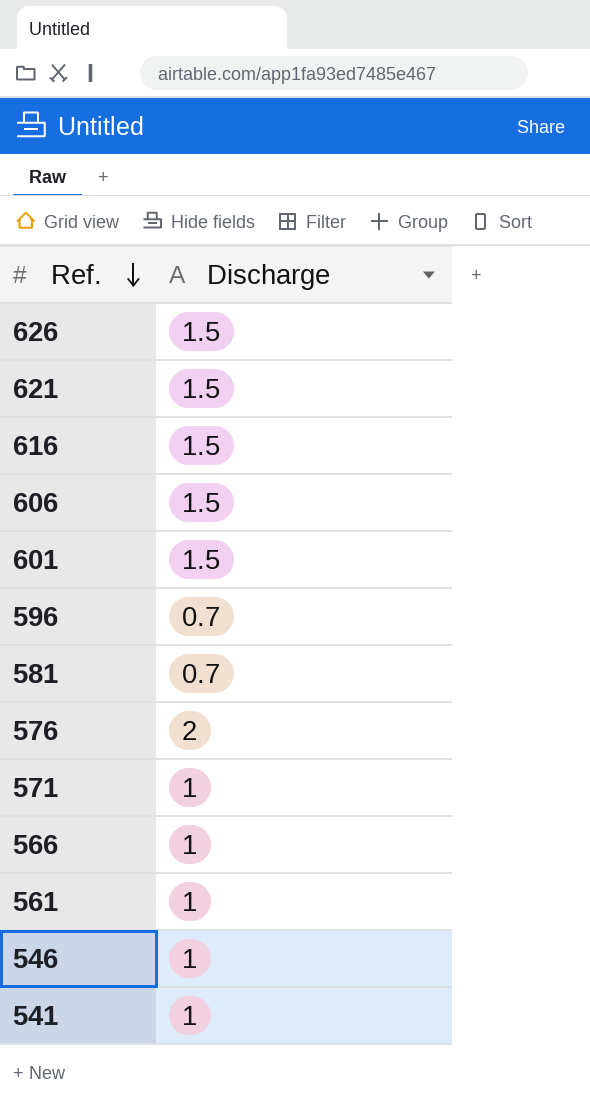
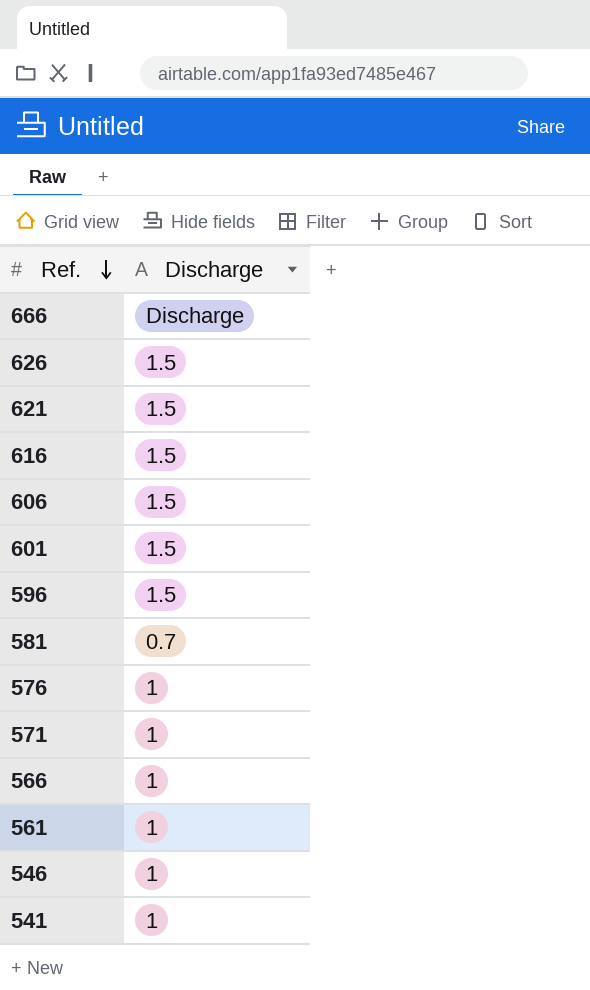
row 666: none -> Discharge
596 | Discharge: 0.7 -> 1.5
576 | Discharge: 2 -> 1

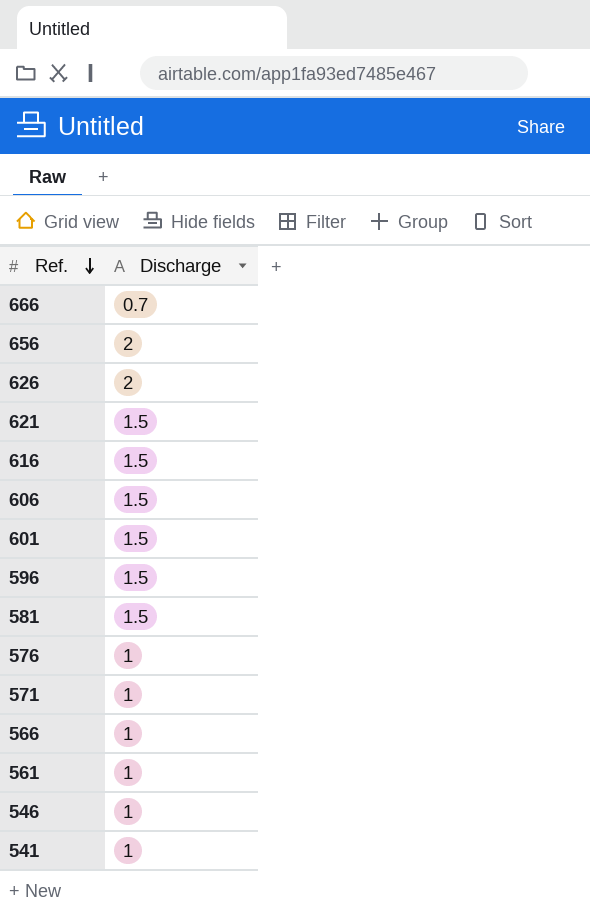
666 | Discharge: Discharge -> 0.7
row 656: none -> 2
626 | Discharge: 1.5 -> 2
581 | Discharge: 0.7 -> 1.5

